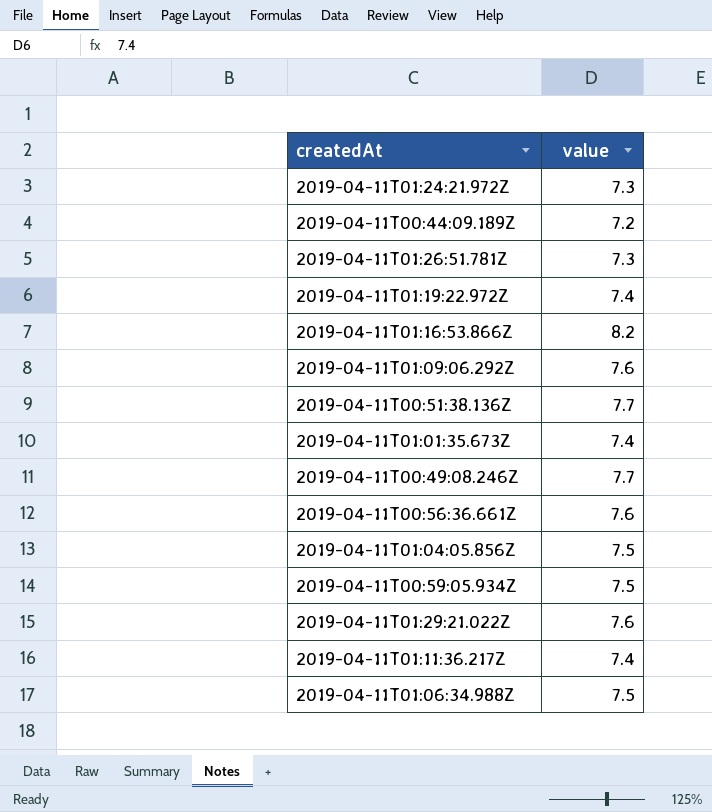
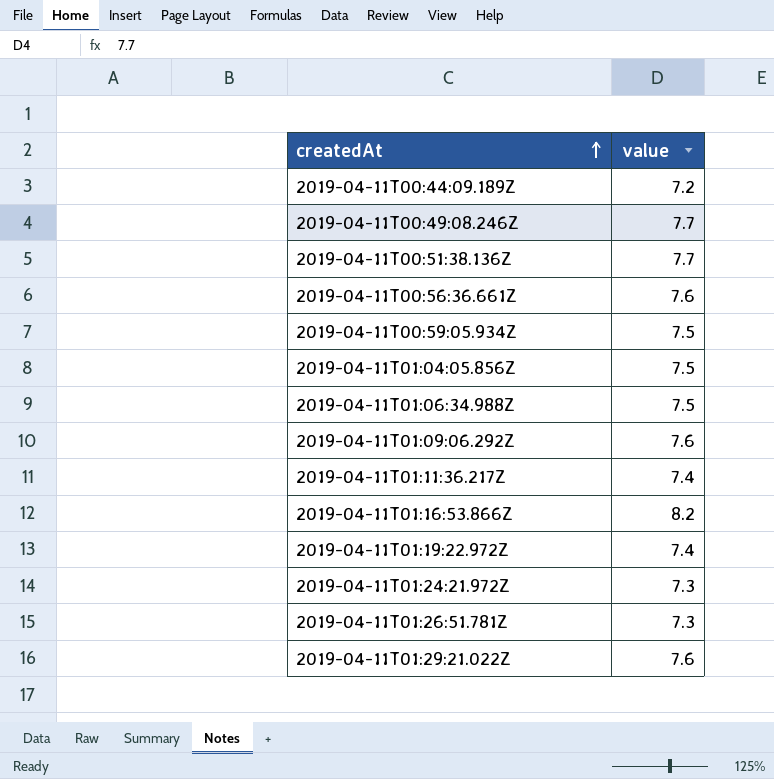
row order: none -> createdAt ascending
row 2019-04-11T01:01:35.673Z: 7.4 -> none

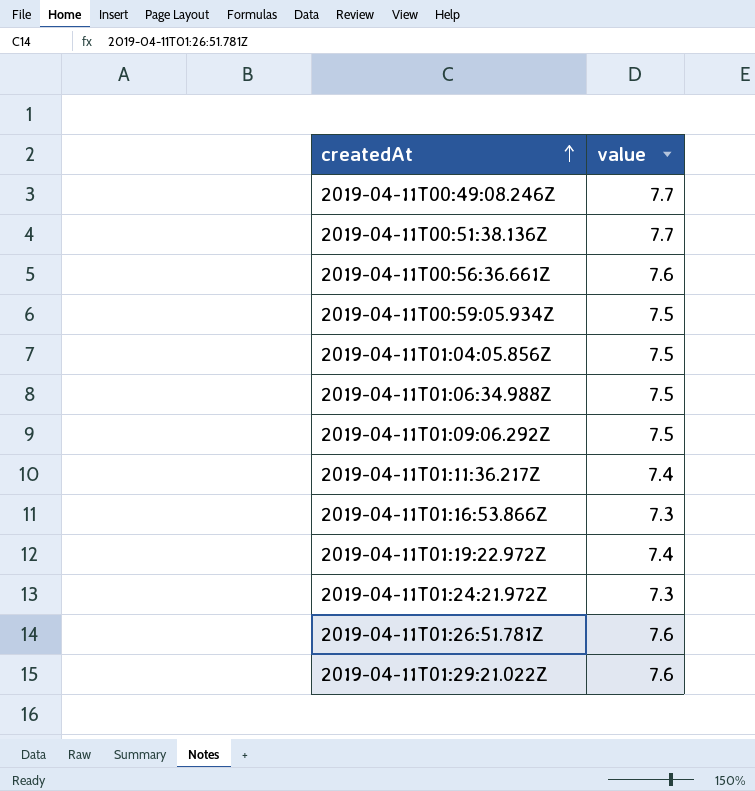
row 2019-04-11T00:44:09.189Z: 7.2 -> none
2019-04-11T01:09:06.292Z | value: 7.6 -> 7.5
2019-04-11T01:16:53.866Z | value: 8.2 -> 7.3
2019-04-11T01:26:51.781Z | value: 7.3 -> 7.6

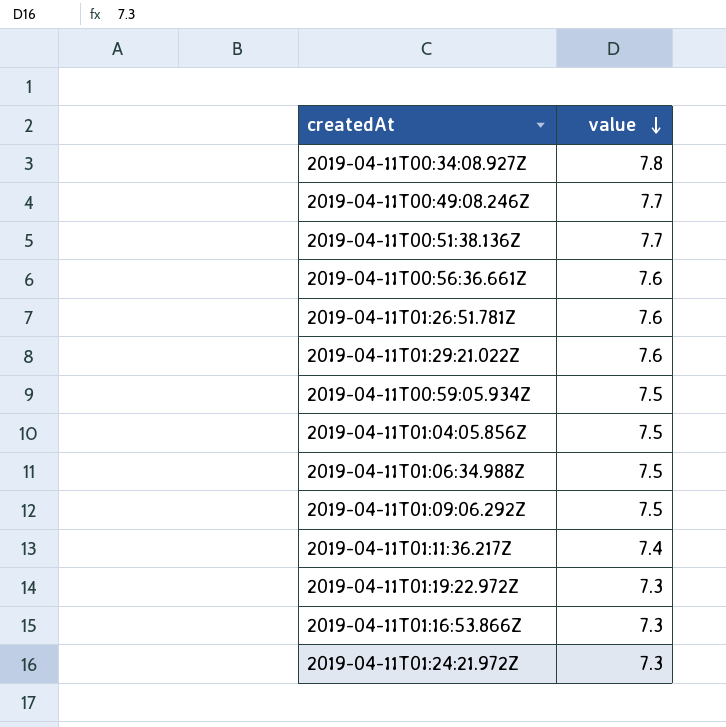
row order: createdAt ascending -> value descending
row 2019-04-11T00:34:08.927Z: none -> 7.8
2019-04-11T01:19:22.972Z | value: 7.4 -> 7.3

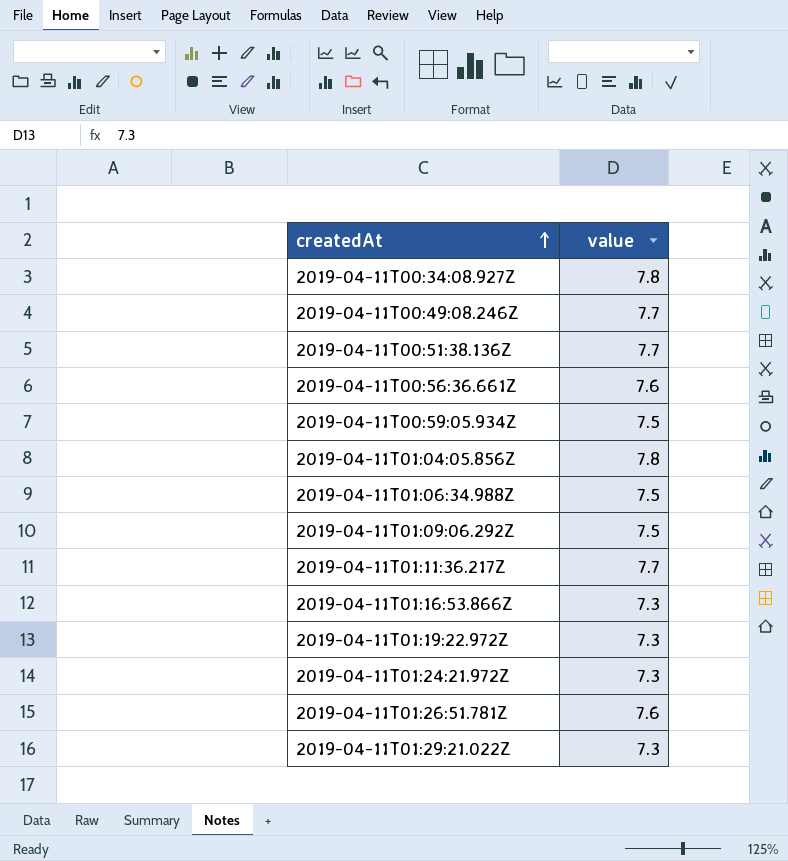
row order: value descending -> createdAt ascending
2019-04-11T01:04:05.856Z | value: 7.5 -> 7.8
2019-04-11T01:11:36.217Z | value: 7.4 -> 7.7
2019-04-11T01:29:21.022Z | value: 7.6 -> 7.3

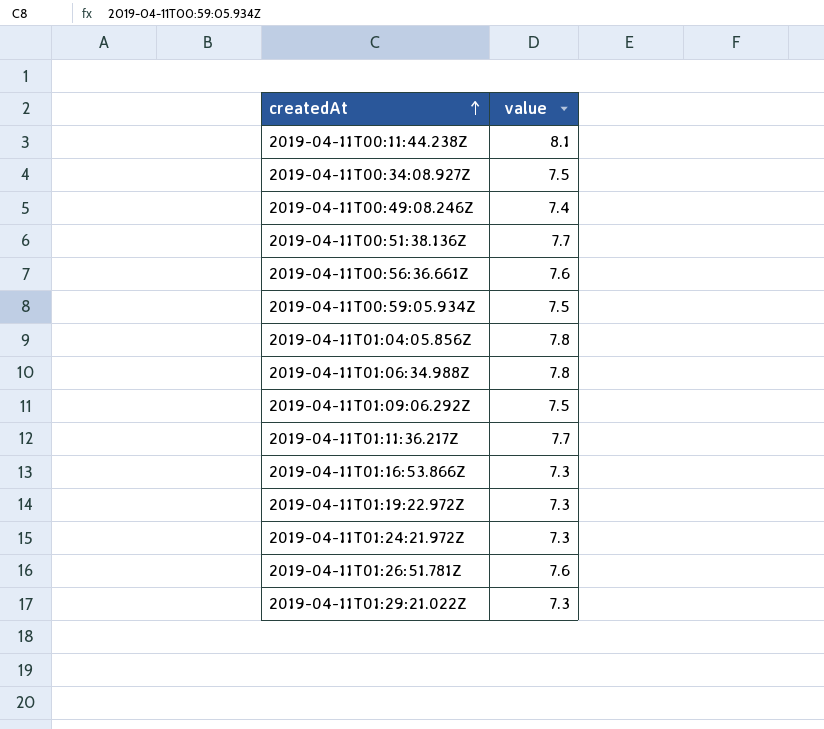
row 2019-04-11T00:11:44.238Z: none -> 8.1
2019-04-11T00:34:08.927Z | value: 7.8 -> 7.5
2019-04-11T00:49:08.246Z | value: 7.7 -> 7.4
2019-04-11T01:06:34.988Z | value: 7.5 -> 7.8

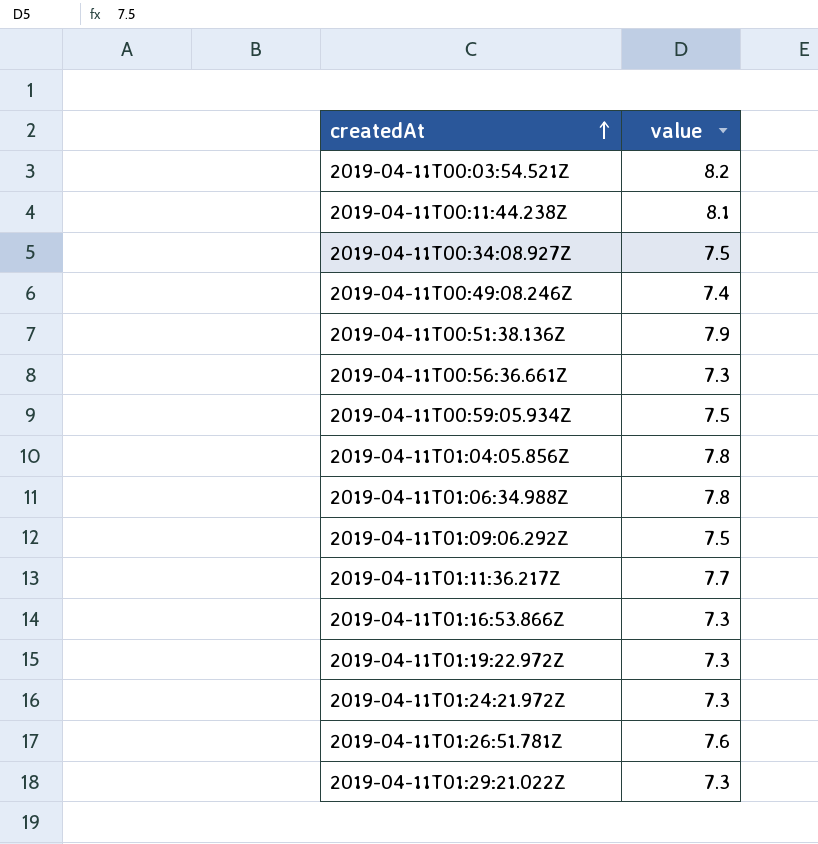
row 2019-04-11T00:03:54.521Z: none -> 8.2
2019-04-11T00:51:38.136Z | value: 7.7 -> 7.9
2019-04-11T00:56:36.661Z | value: 7.6 -> 7.3

